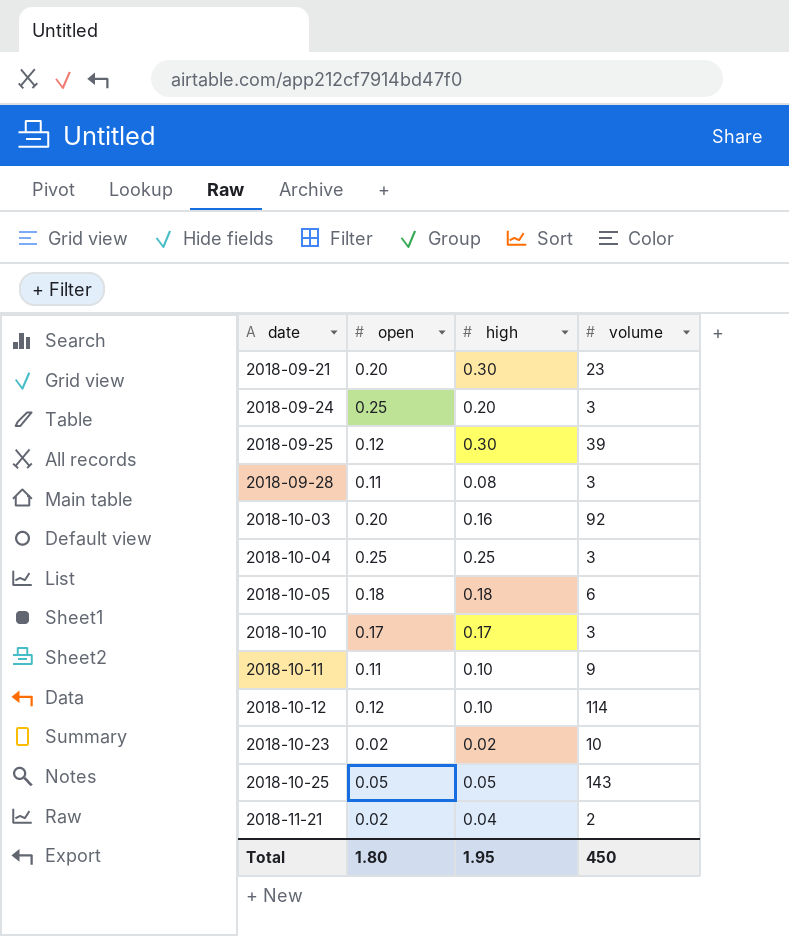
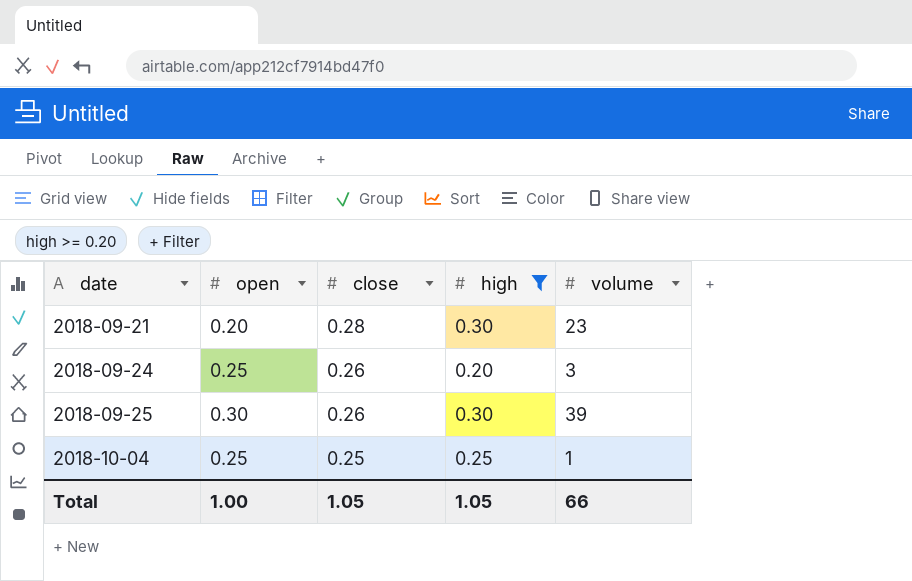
filter: none -> high >= 0.20
column close | position: none -> 3
2018-09-25 | open: 0.12 -> 0.30
2018-10-04 | volume: 3 -> 1
Total | open: 1.80 -> 1.00
Total | high: 1.95 -> 1.05
Total | volume: 450 -> 66

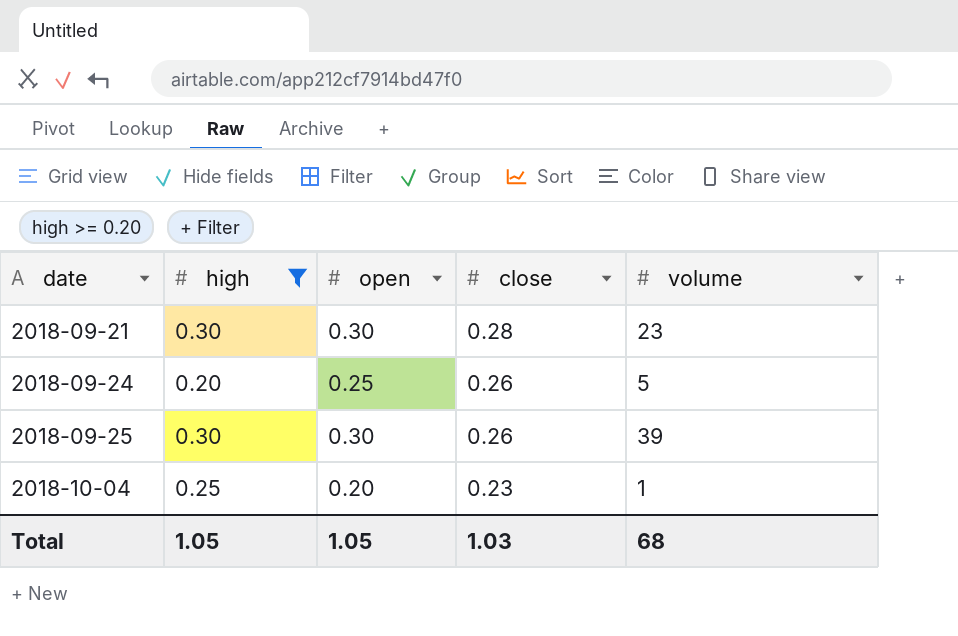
column high | position: 4 -> 2
2018-09-21 | open: 0.20 -> 0.30
2018-09-24 | volume: 3 -> 5
2018-10-04 | open: 0.25 -> 0.20
2018-10-04 | close: 0.25 -> 0.23
Total | open: 1.00 -> 1.05
Total | close: 1.05 -> 1.03
Total | volume: 66 -> 68

